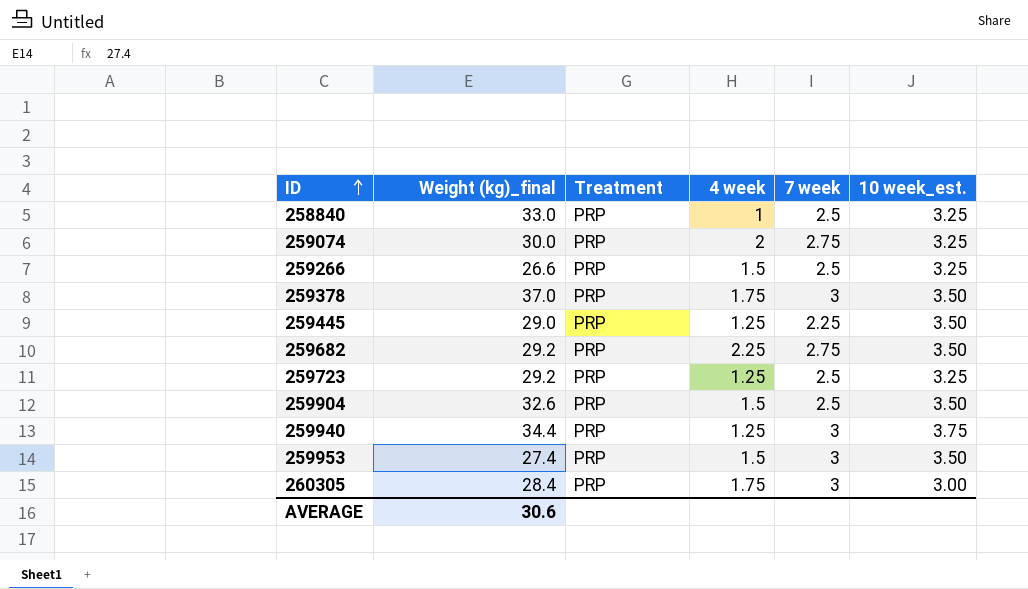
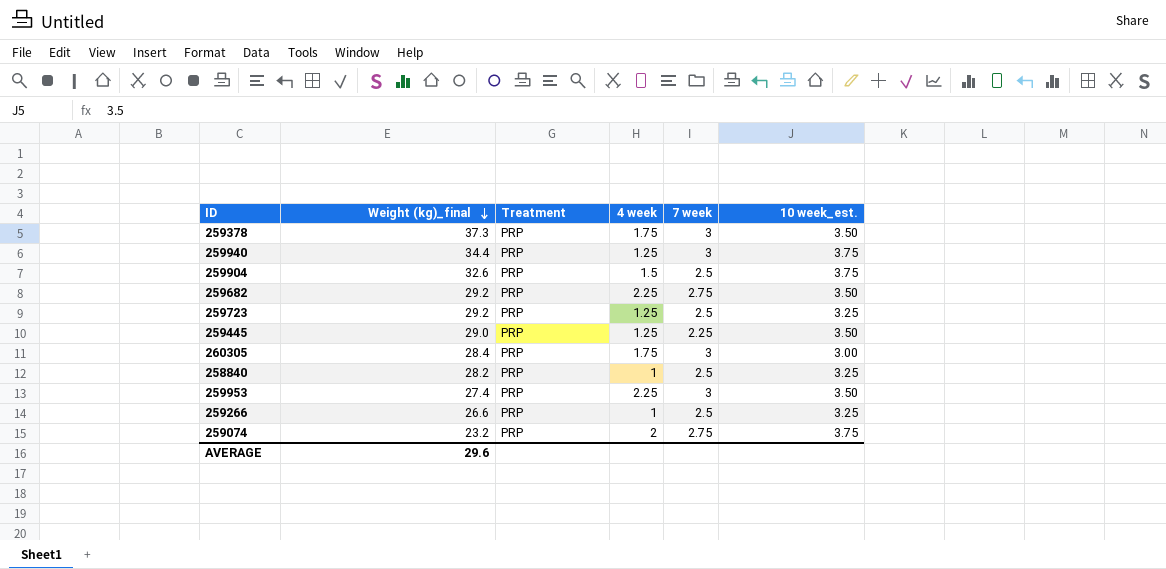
row order: ID ascending -> Weight (kg)_final descending
259378 | Weight (kg)_final: 37.0 -> 37.3
259904 | 10 week_est.: 3.50 -> 3.75
258840 | Weight (kg)_final: 33.0 -> 28.2
259953 | 4 week: 1.5 -> 2.25
259266 | 4 week: 1.5 -> 1
259074 | Weight (kg)_final: 30.0 -> 23.2
259074 | 10 week_est.: 3.25 -> 3.75
AVERAGE | Weight (kg)_final: 30.6 -> 29.6

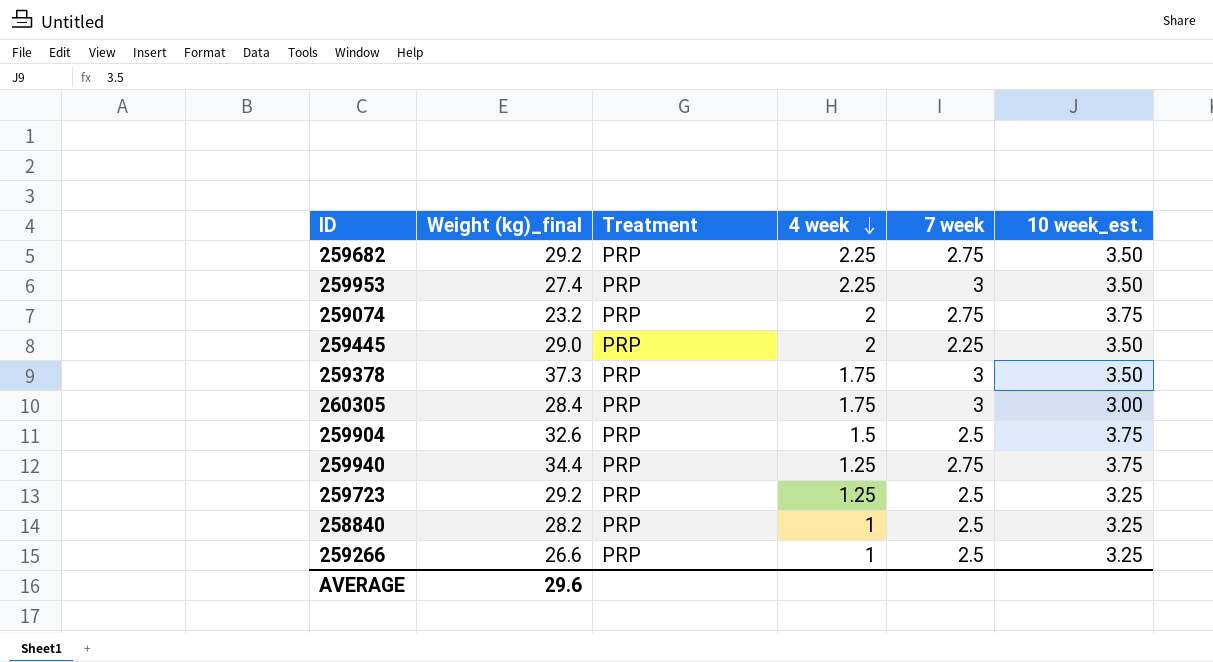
row order: Weight (kg)_final descending -> 4 week descending
259445 | 4 week: 1.25 -> 2
259940 | 7 week: 3 -> 2.75

